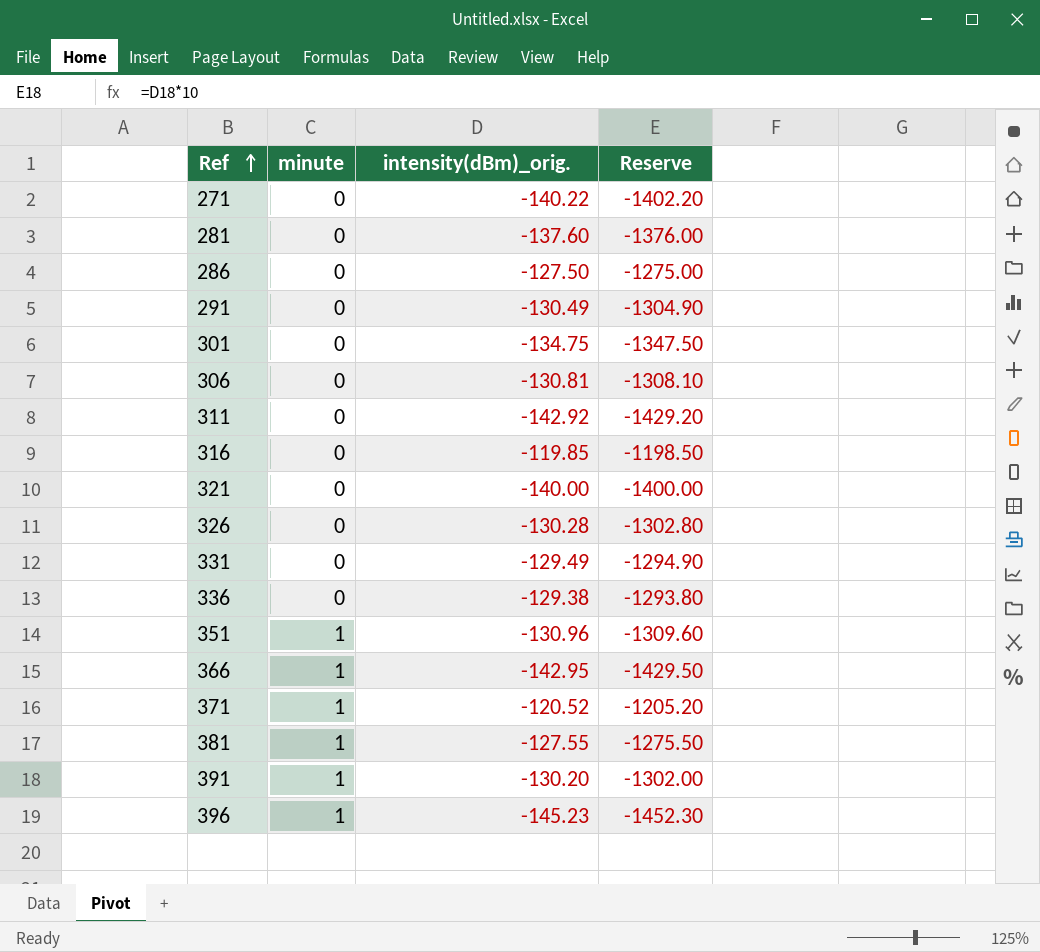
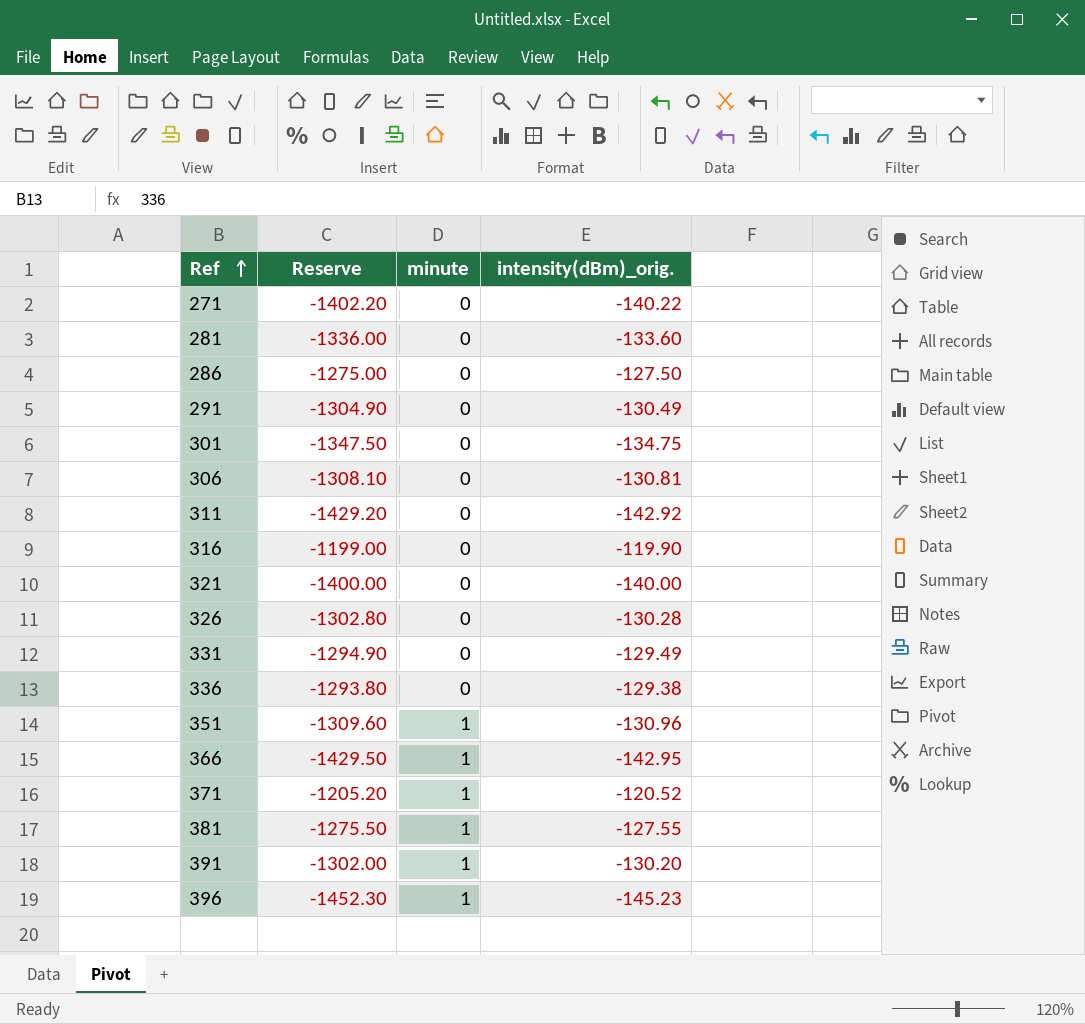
column Reserve | position: 4 -> 2
281 | Reserve: -1376.00 -> -1336.00
281 | intensity(dBm)_orig.: -137.60 -> -133.60
316 | Reserve: -1198.50 -> -1199.00
316 | intensity(dBm)_orig.: -119.85 -> -119.90

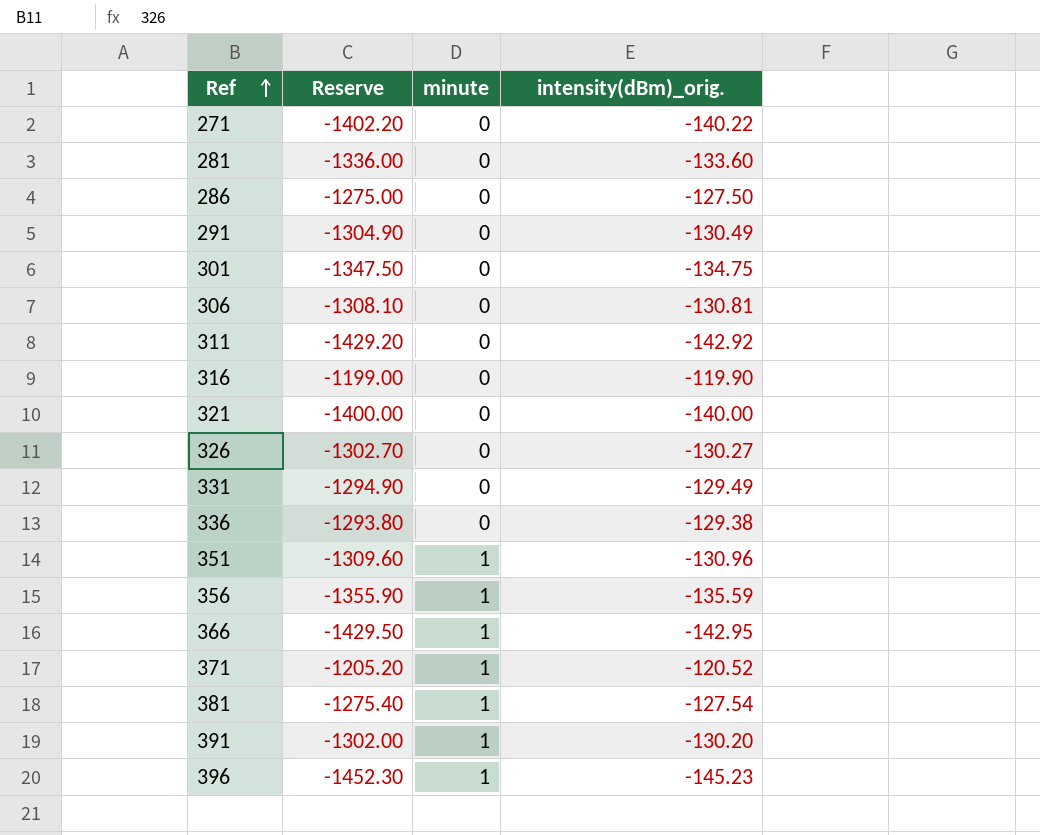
326 | Reserve: -1302.80 -> -1302.70
326 | intensity(dBm)_orig.: -130.28 -> -130.27
row 356: none -> -1355.90 | 1 | -135.59
381 | Reserve: -1275.50 -> -1275.40
381 | intensity(dBm)_orig.: -127.55 -> -127.54

